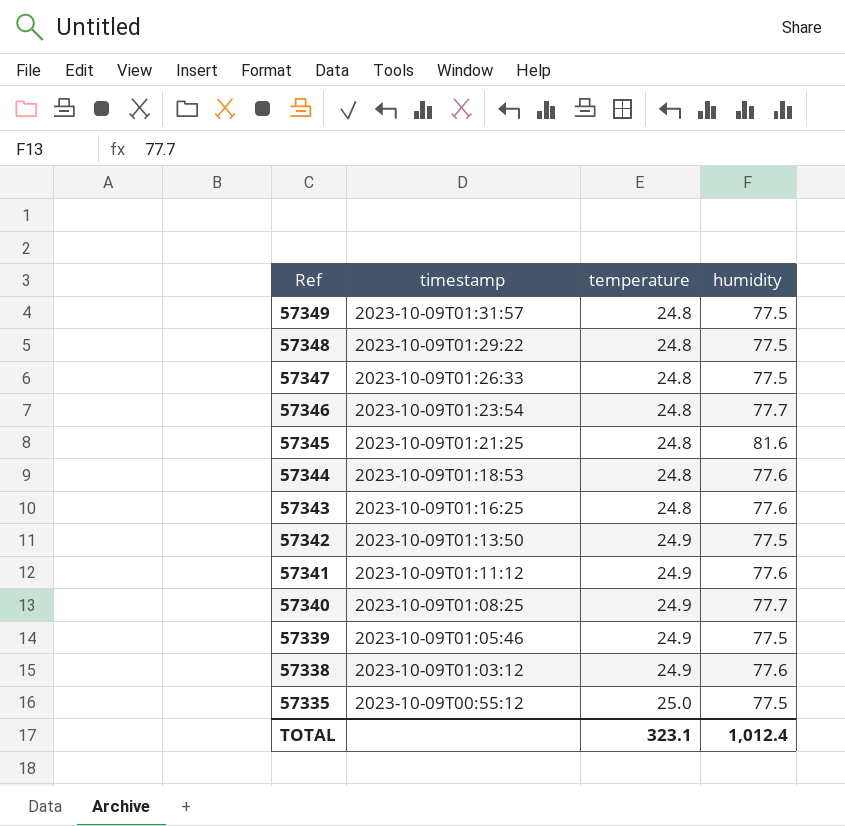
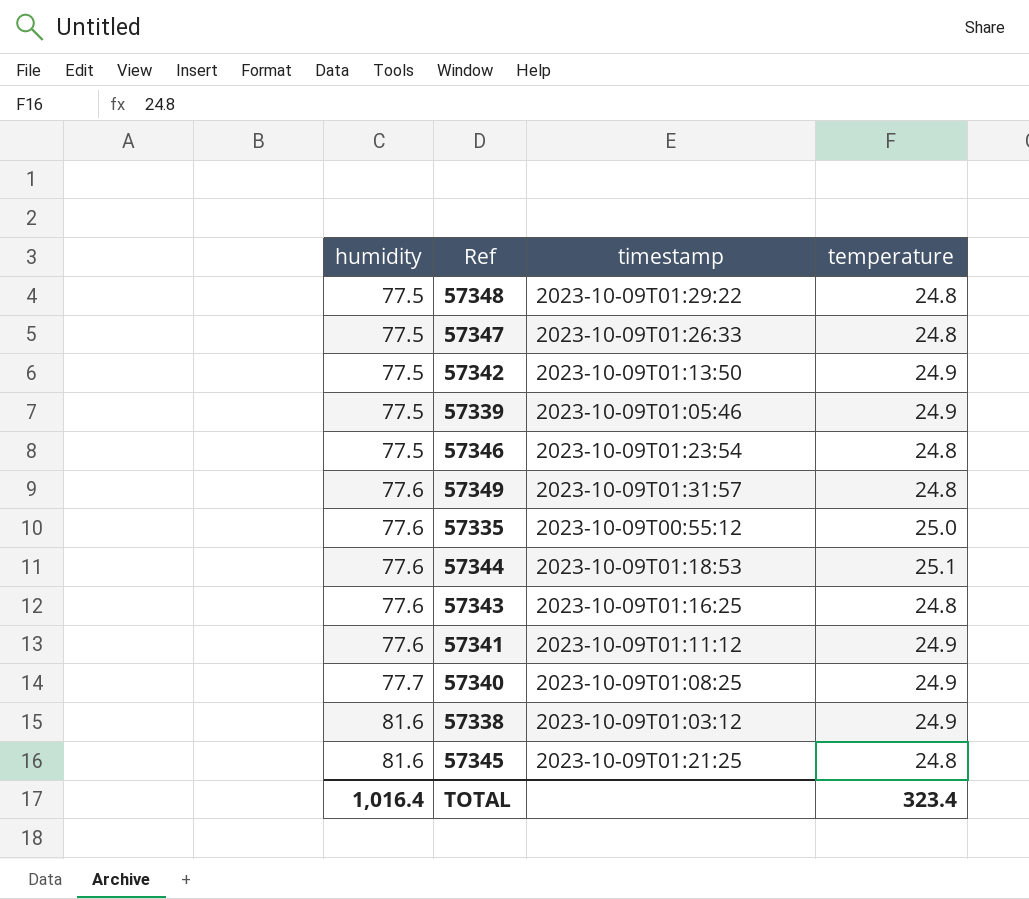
row order: Ref descending -> humidity ascending
column humidity | position: 4 -> 1
57346 | humidity: 77.7 -> 77.5
57349 | humidity: 77.5 -> 77.6
57335 | humidity: 77.5 -> 77.6
57344 | temperature: 24.8 -> 25.1
57338 | humidity: 77.6 -> 81.6
TOTAL | humidity: 1,012.4 -> 1,016.4
TOTAL | temperature: 323.1 -> 323.4

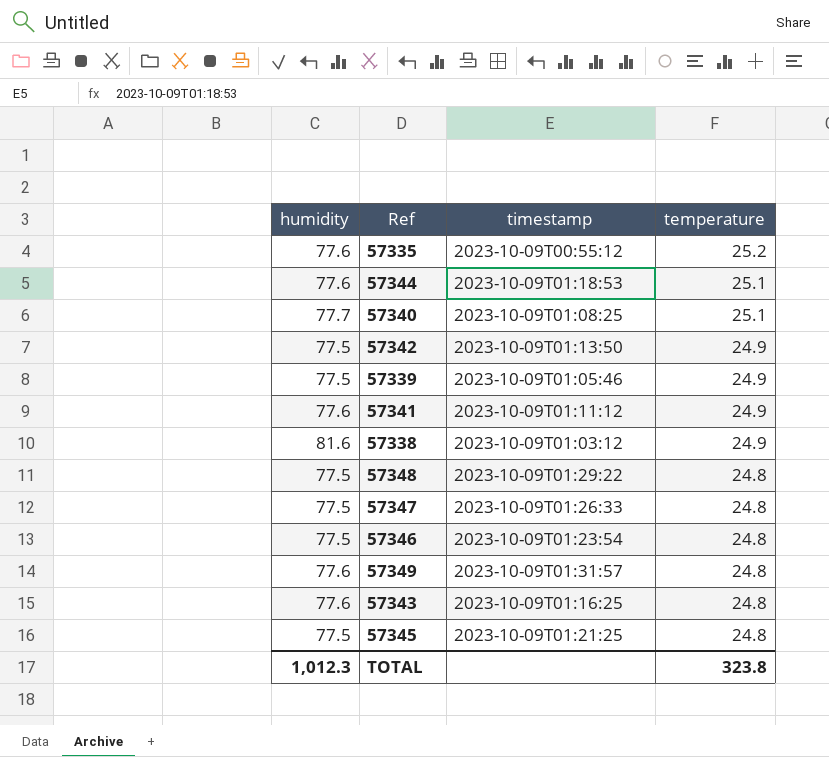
row order: humidity ascending -> temperature descending
57335 | temperature: 25.0 -> 25.2
57340 | temperature: 24.9 -> 25.1
57345 | humidity: 81.6 -> 77.5
TOTAL | humidity: 1,016.4 -> 1,012.3
TOTAL | temperature: 323.4 -> 323.8

